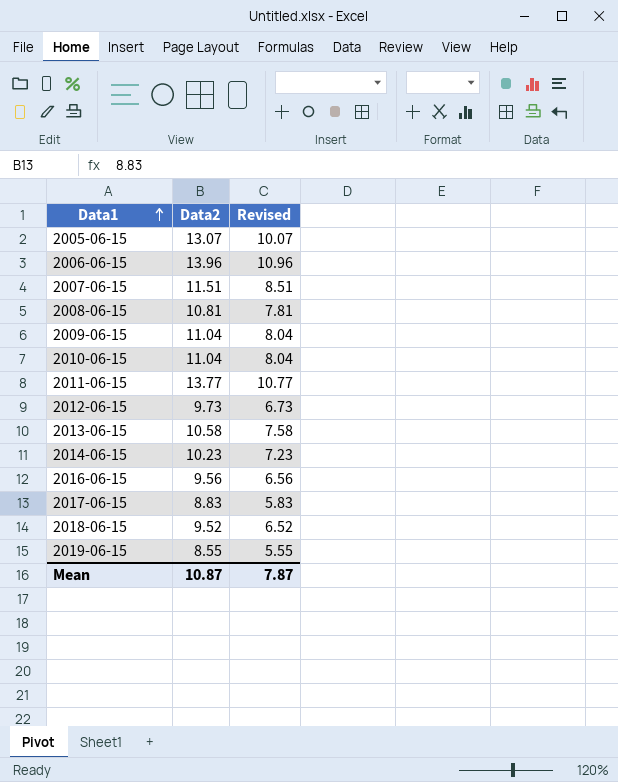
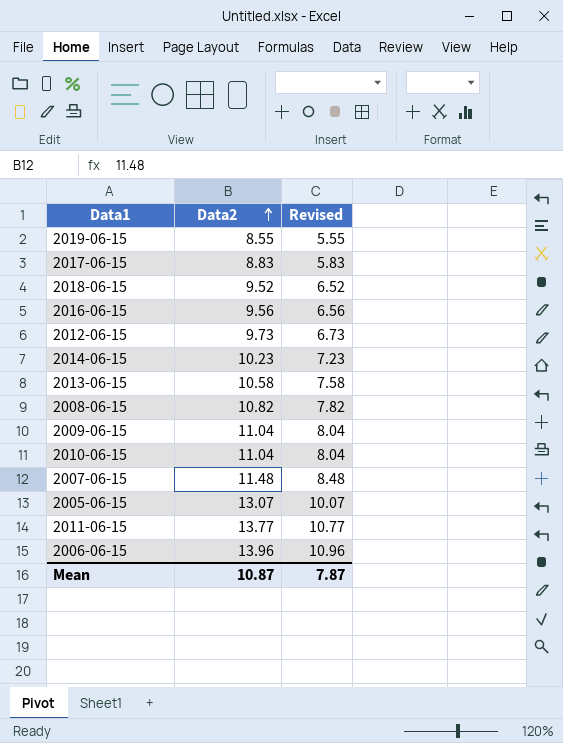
row order: Data1 ascending -> Data2 ascending
2008-06-15 | Data2: 10.81 -> 10.82
2008-06-15 | Revised: 7.81 -> 7.82
2007-06-15 | Data2: 11.51 -> 11.48
2007-06-15 | Revised: 8.51 -> 8.48

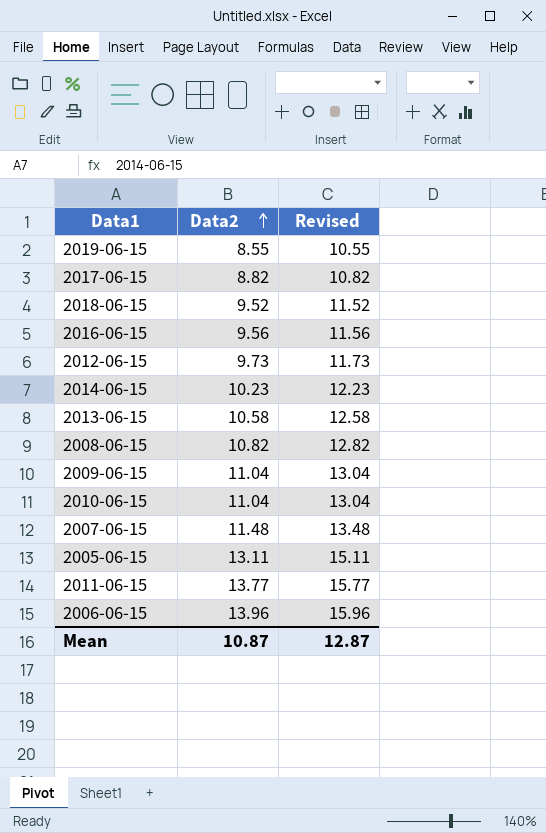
column Revised | formula: [Data2] - 3 -> [Data2] + 2
2017-06-15 | Data2: 8.83 -> 8.82
2005-06-15 | Data2: 13.07 -> 13.11
Mean | Revised: 7.87 -> 12.87

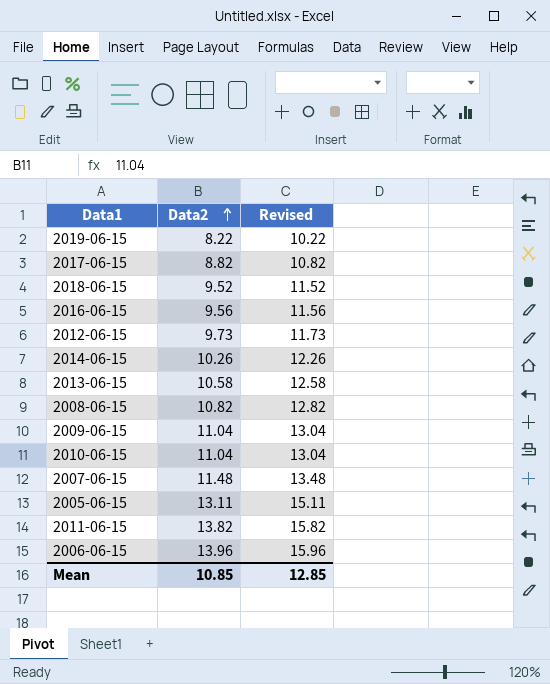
2019-06-15 | Data2: 8.55 -> 8.22
2019-06-15 | Revised: 10.55 -> 10.22
2014-06-15 | Data2: 10.23 -> 10.26
2014-06-15 | Revised: 12.23 -> 12.26
2011-06-15 | Data2: 13.77 -> 13.82
2011-06-15 | Revised: 15.77 -> 15.82
Mean | Data2: 10.87 -> 10.85
Mean | Revised: 12.87 -> 12.85

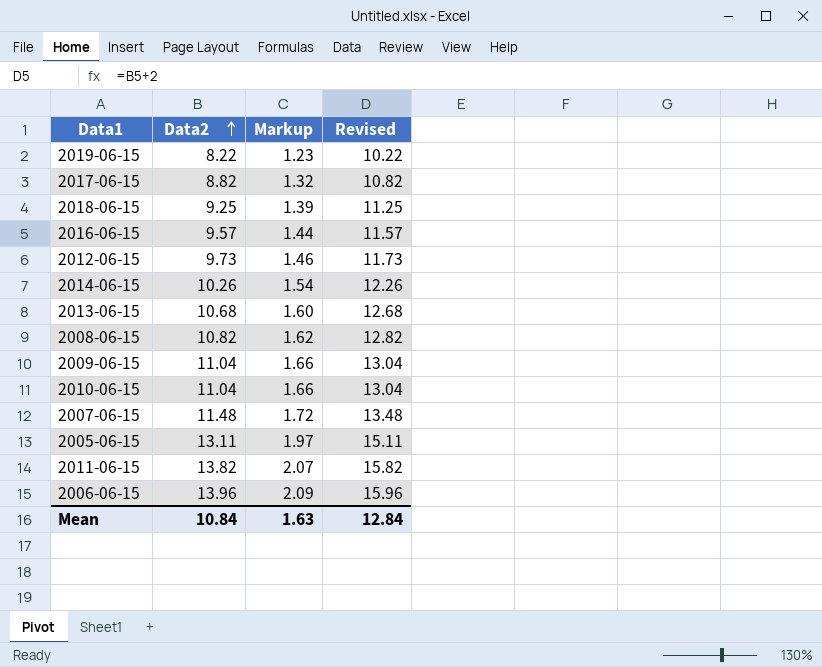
column Markup | formula: none -> [Data2] * 0.15
2018-06-15 | Data2: 9.52 -> 9.25
2018-06-15 | Revised: 11.52 -> 11.25
2016-06-15 | Data2: 9.56 -> 9.57
2016-06-15 | Revised: 11.56 -> 11.57
2013-06-15 | Data2: 10.58 -> 10.68
2013-06-15 | Revised: 12.58 -> 12.68
Mean | Data2: 10.85 -> 10.84
Mean | Revised: 12.85 -> 12.84

